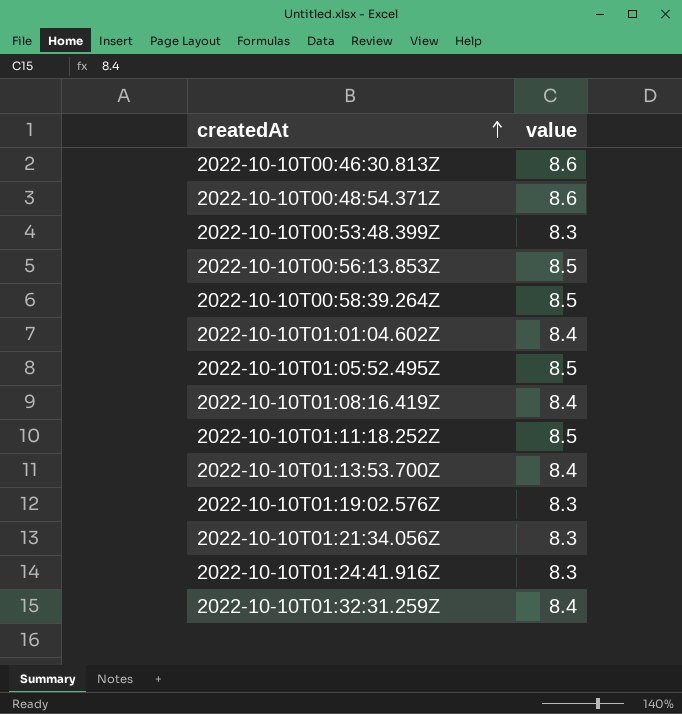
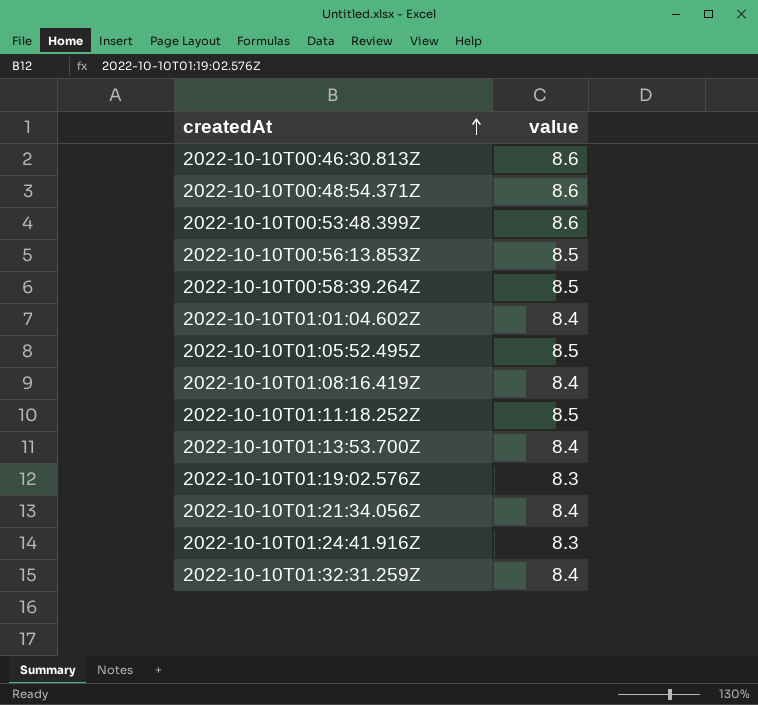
2022-10-10T00:53:48.399Z | value: 8.3 -> 8.6
2022-10-10T01:21:34.056Z | value: 8.3 -> 8.4

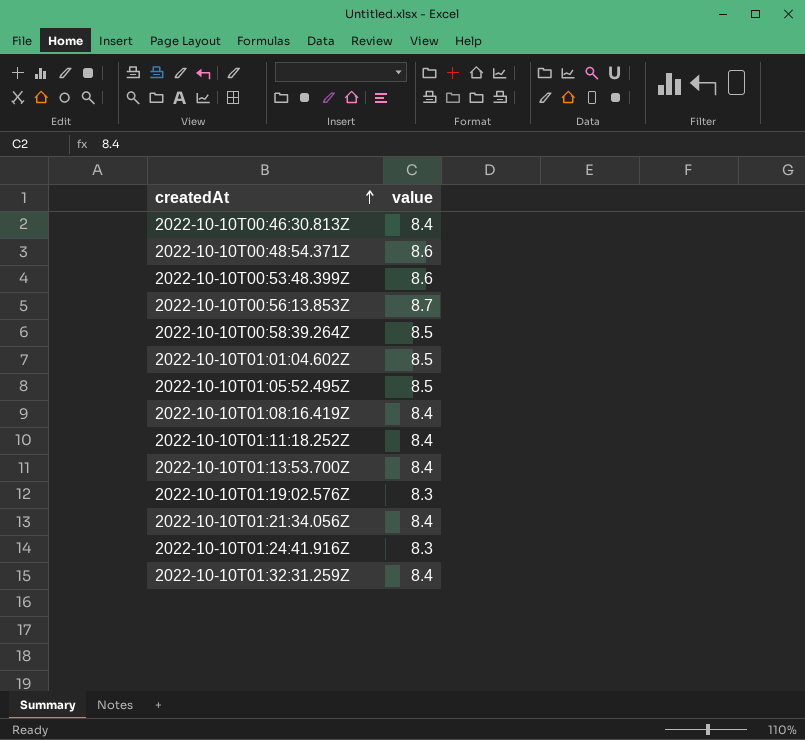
2022-10-10T00:46:30.813Z | value: 8.6 -> 8.4
2022-10-10T00:56:13.853Z | value: 8.5 -> 8.7
2022-10-10T01:01:04.602Z | value: 8.4 -> 8.5
2022-10-10T01:11:18.252Z | value: 8.5 -> 8.4

